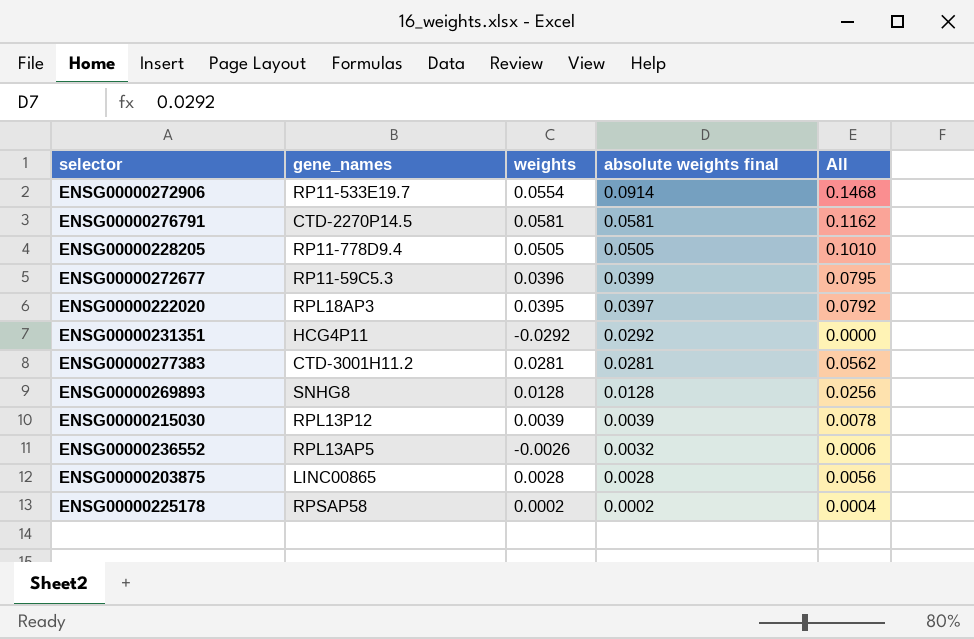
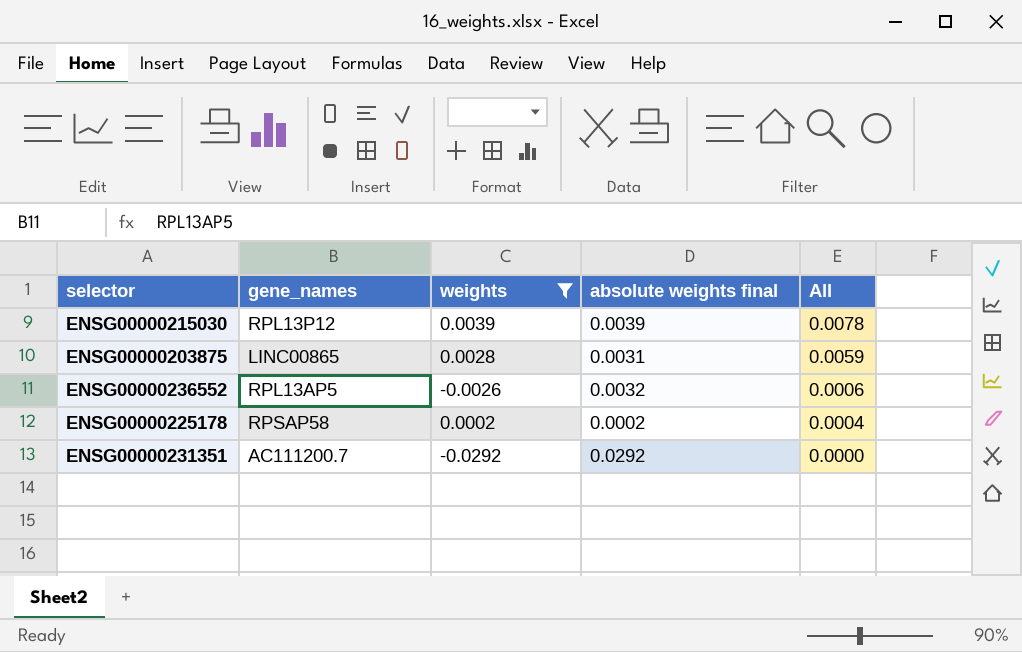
filter: none -> weights <= 0.0039
row order: absolute weights final descending -> All descending
ENSG00000203875 | absolute weights final: 0.0028 -> 0.0031
ENSG00000203875 | All: 0.0056 -> 0.0059
ENSG00000231351 | gene_names: HCG4P11 -> AC111200.7

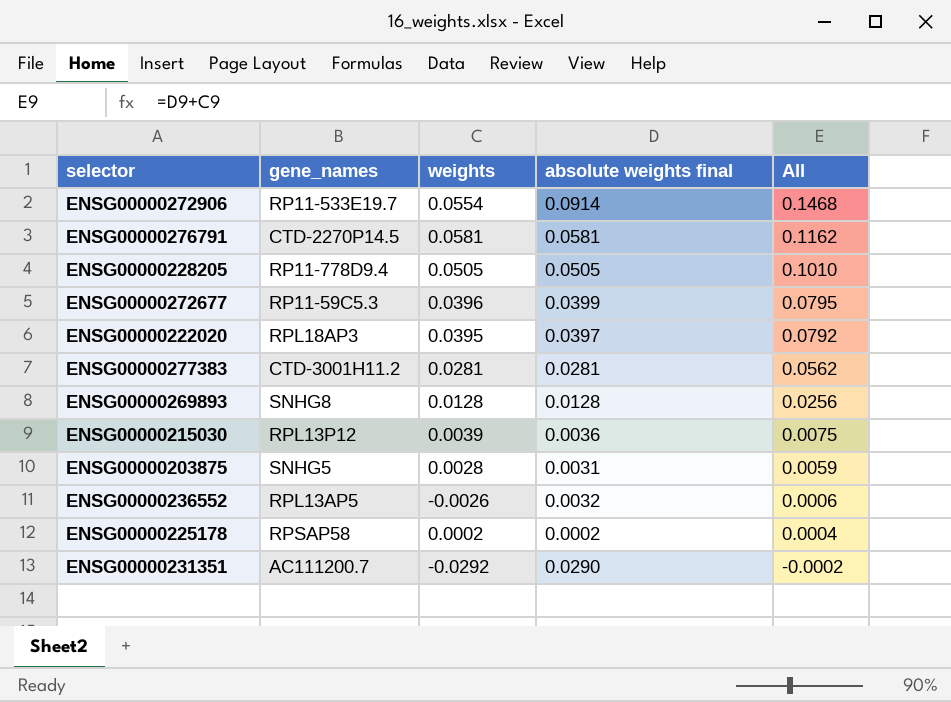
filter: weights <= 0.0039 -> none
ENSG00000215030 | absolute weights final: 0.0039 -> 0.0036
ENSG00000215030 | All: 0.0078 -> 0.0075
ENSG00000203875 | gene_names: LINC00865 -> SNHG5
ENSG00000231351 | absolute weights final: 0.0292 -> 0.0290
ENSG00000231351 | All: 0.0000 -> -0.0002

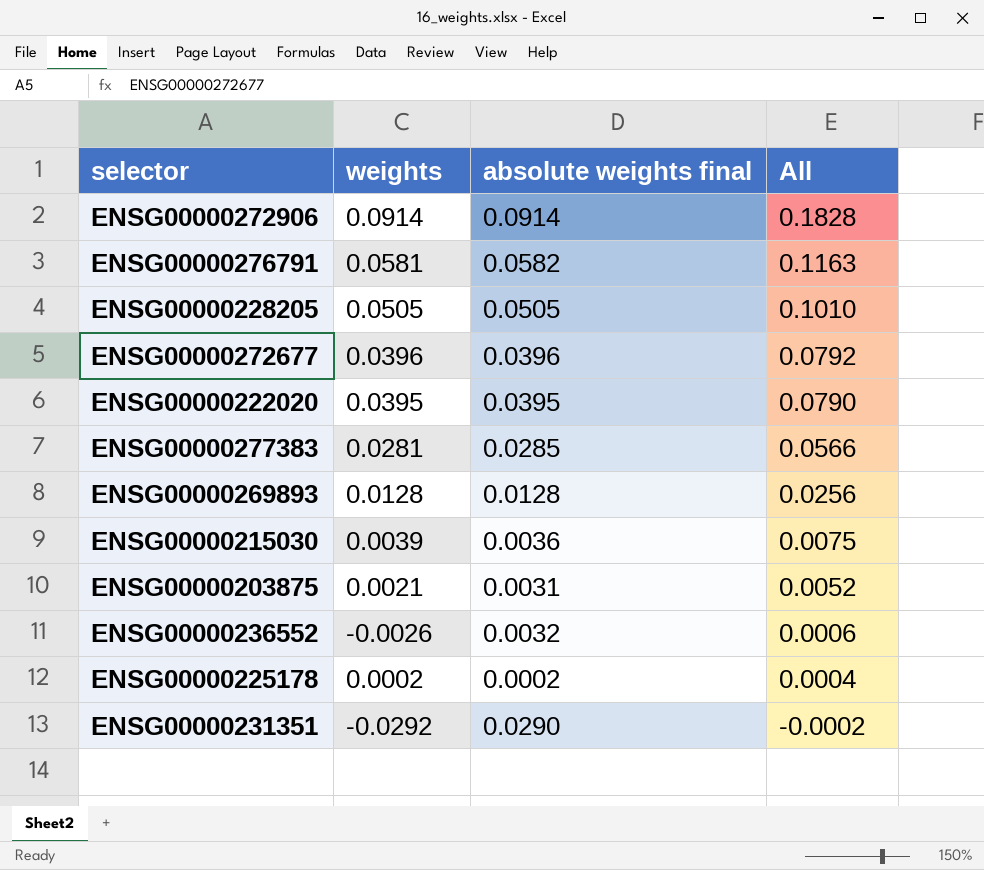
column gene_names | position: 2 -> none
ENSG00000272906 | weights: 0.0554 -> 0.0914
ENSG00000272906 | All: 0.1468 -> 0.1828
ENSG00000276791 | absolute weights final: 0.0581 -> 0.0582
ENSG00000276791 | All: 0.1162 -> 0.1163
ENSG00000272677 | absolute weights final: 0.0399 -> 0.0396
ENSG00000272677 | All: 0.0795 -> 0.0792
ENSG00000222020 | absolute weights final: 0.0397 -> 0.0395
ENSG00000222020 | All: 0.0792 -> 0.0790
ENSG00000277383 | absolute weights final: 0.0281 -> 0.0285
ENSG00000277383 | All: 0.0562 -> 0.0566
ENSG00000203875 | weights: 0.0028 -> 0.0021
ENSG00000203875 | All: 0.0059 -> 0.0052

